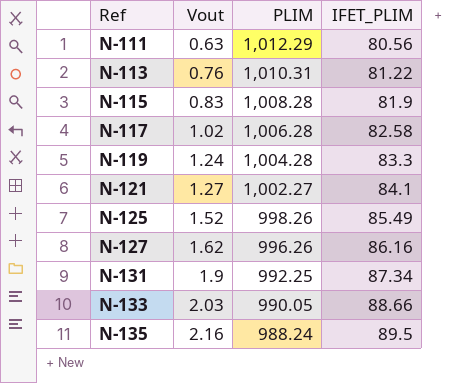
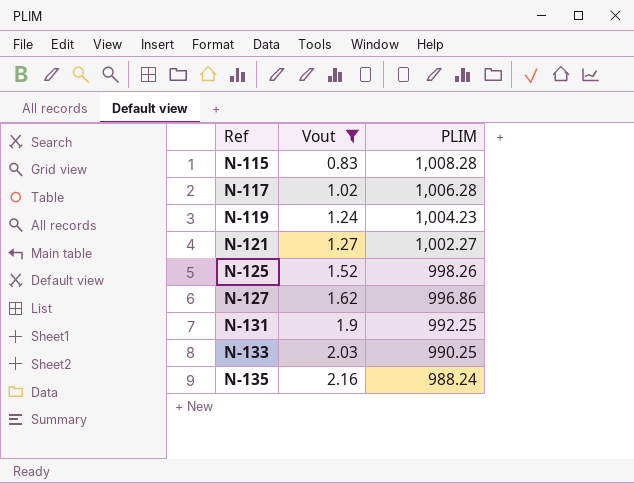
filter: none -> Vout >= 0.83
column IFET_PLIM | position: 4 -> none
N-119 | PLIM: 1,004.28 -> 1,004.23
N-127 | PLIM: 996.26 -> 996.86
N-133 | PLIM: 990.05 -> 990.25

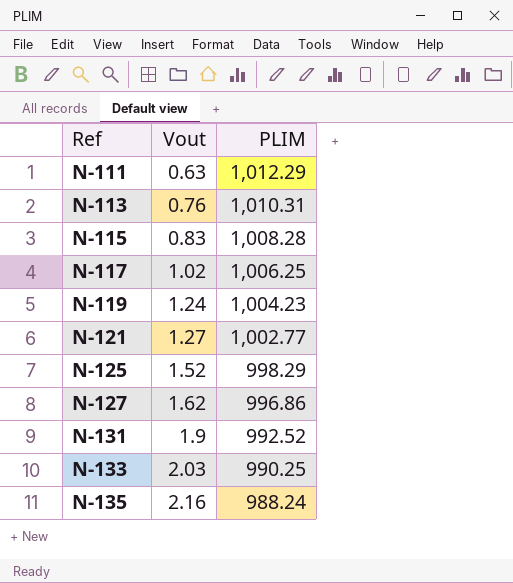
filter: Vout >= 0.83 -> none
N-117 | PLIM: 1,006.28 -> 1,006.25
N-121 | PLIM: 1,002.27 -> 1,002.77
N-125 | PLIM: 998.26 -> 998.29
N-131 | PLIM: 992.25 -> 992.52

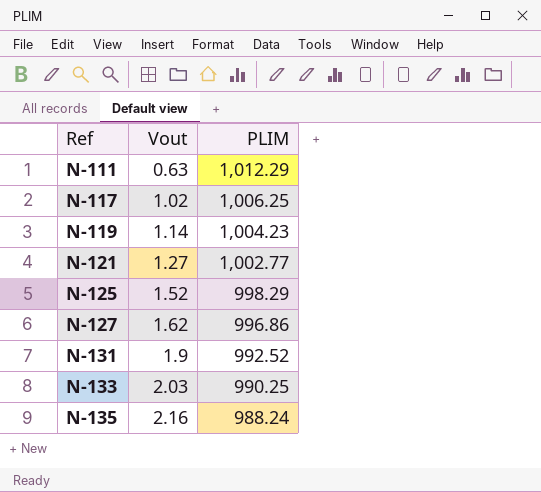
row N-113: 0.76 | 1,010.31 -> none
row N-115: 0.83 | 1,008.28 -> none
N-119 | Vout: 1.24 -> 1.14

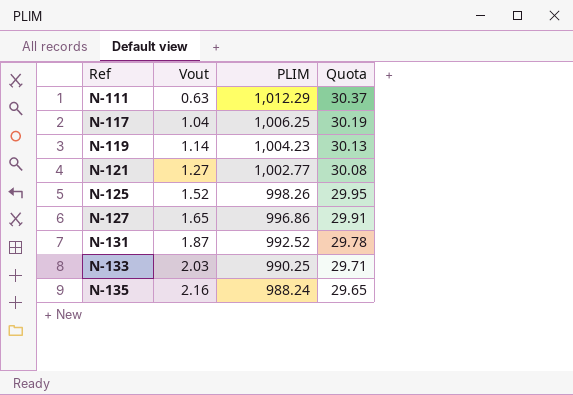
column Quota | formula: none -> [PLIM] * 0.03
N-117 | Vout: 1.02 -> 1.04
N-125 | PLIM: 998.29 -> 998.26
N-127 | Vout: 1.62 -> 1.65
N-131 | Vout: 1.9 -> 1.87

